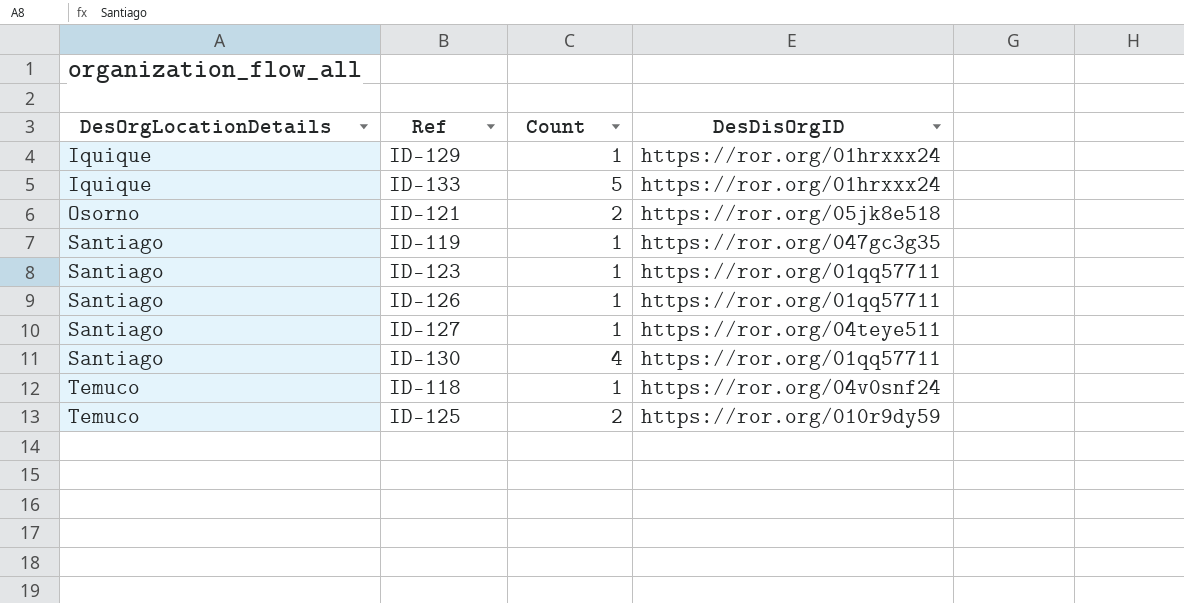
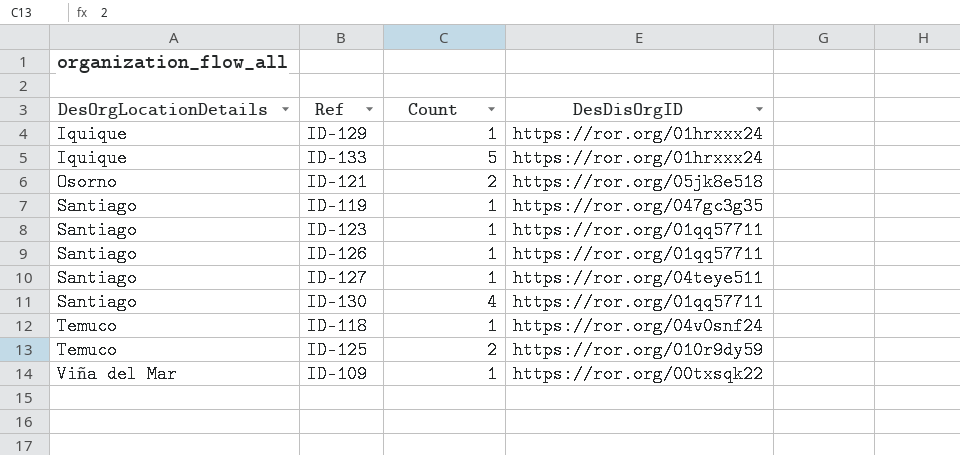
row ID-109: none -> Viña del Mar | 1 | https://ror.org/00txsqk22

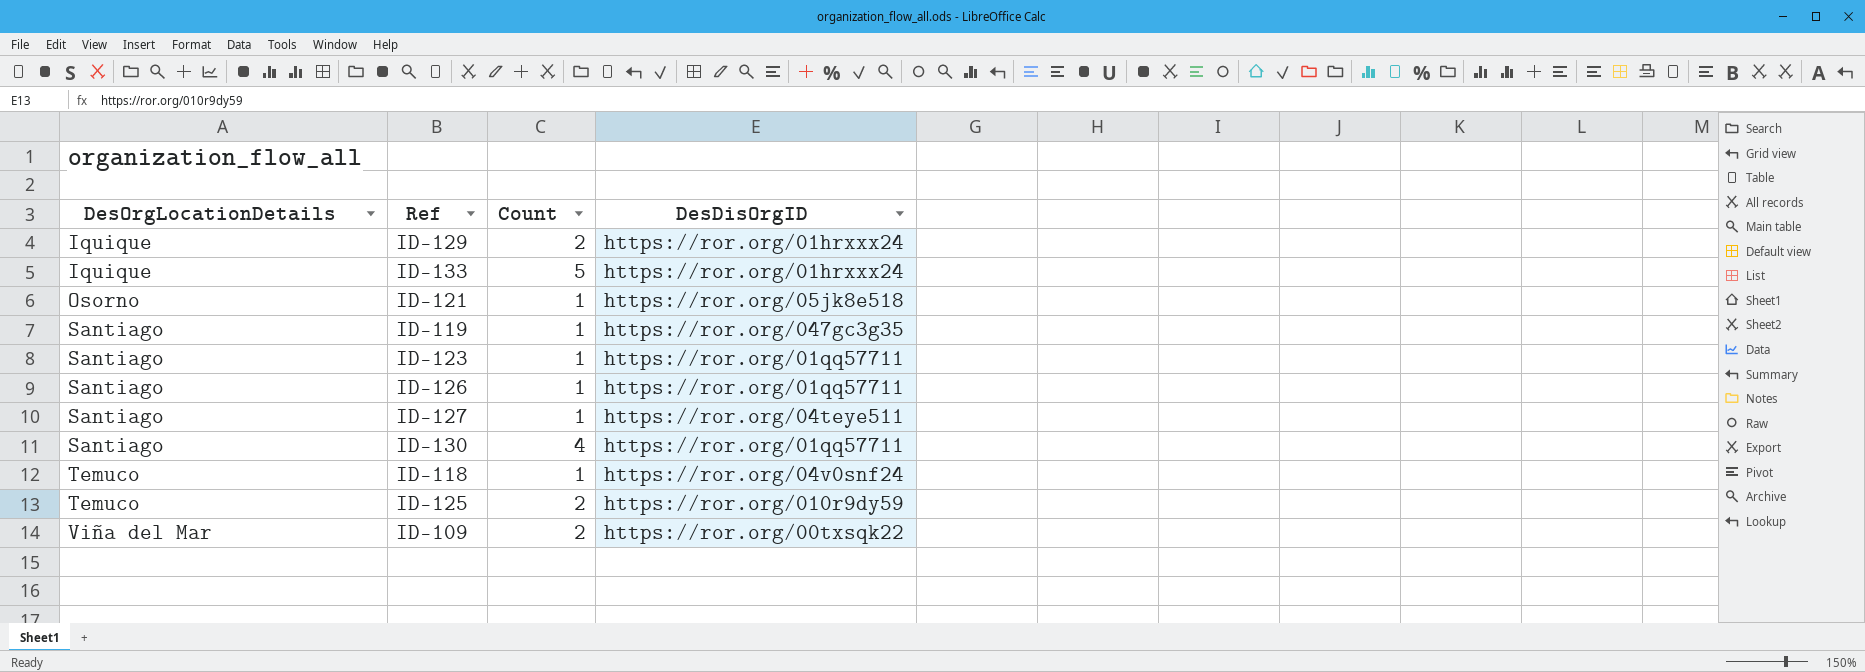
ID-129 | Count: 1 -> 2
ID-121 | Count: 2 -> 1
ID-109 | Count: 1 -> 2

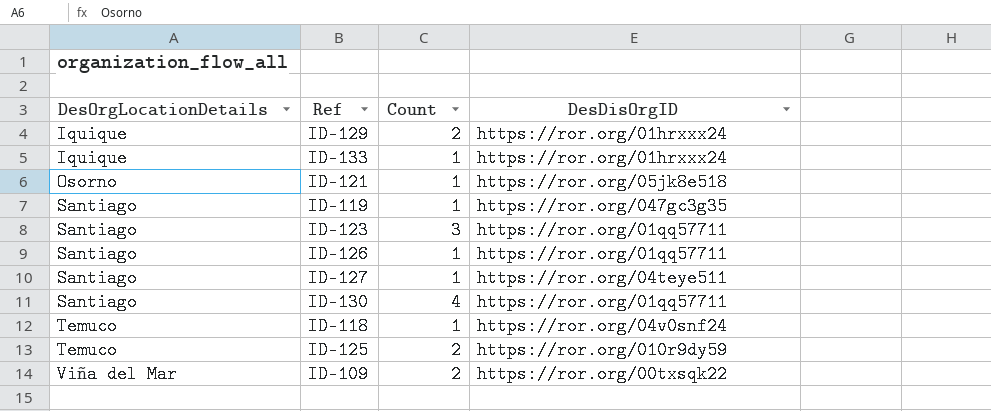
ID-133 | Count: 5 -> 1
ID-123 | Count: 1 -> 3

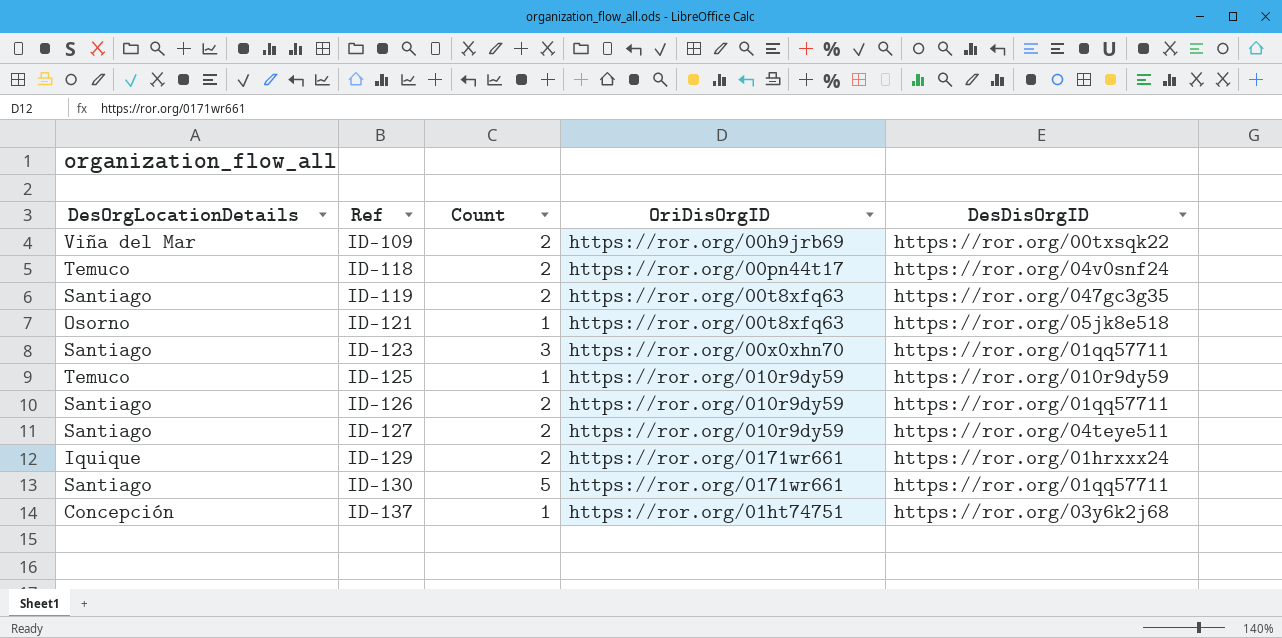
row order: DesOrgLocationDetails ascending -> Ref ascending
column OriDisOrgID | position: none -> 4
row ID-133: Iquique | 1 | https://ror.org/01hrxxx24 -> none
ID-118 | Count: 1 -> 2
ID-119 | Count: 1 -> 2
ID-125 | Count: 2 -> 1
ID-126 | Count: 1 -> 2
ID-127 | Count: 1 -> 2
ID-130 | Count: 4 -> 5
row ID-137: none -> Concepción | 1 | https://ror.org/01ht74751 | https://ror.org/03y6k2j68

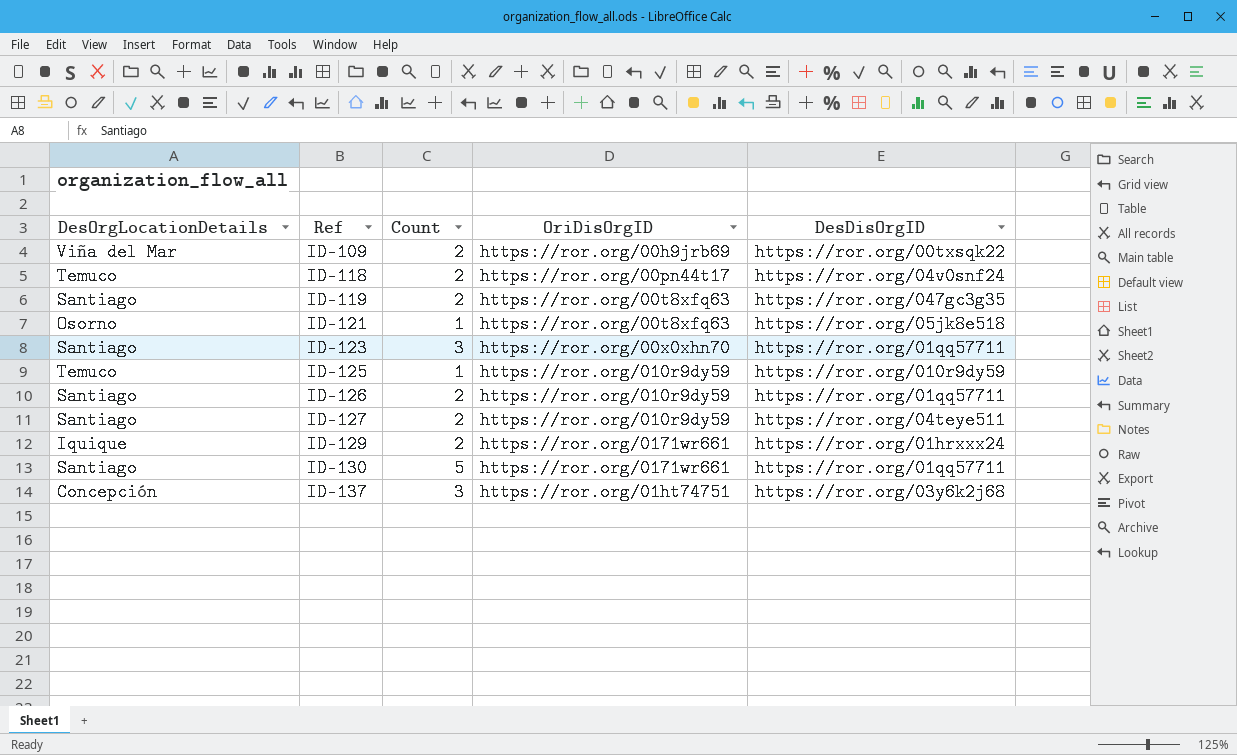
ID-137 | Count: 1 -> 3

